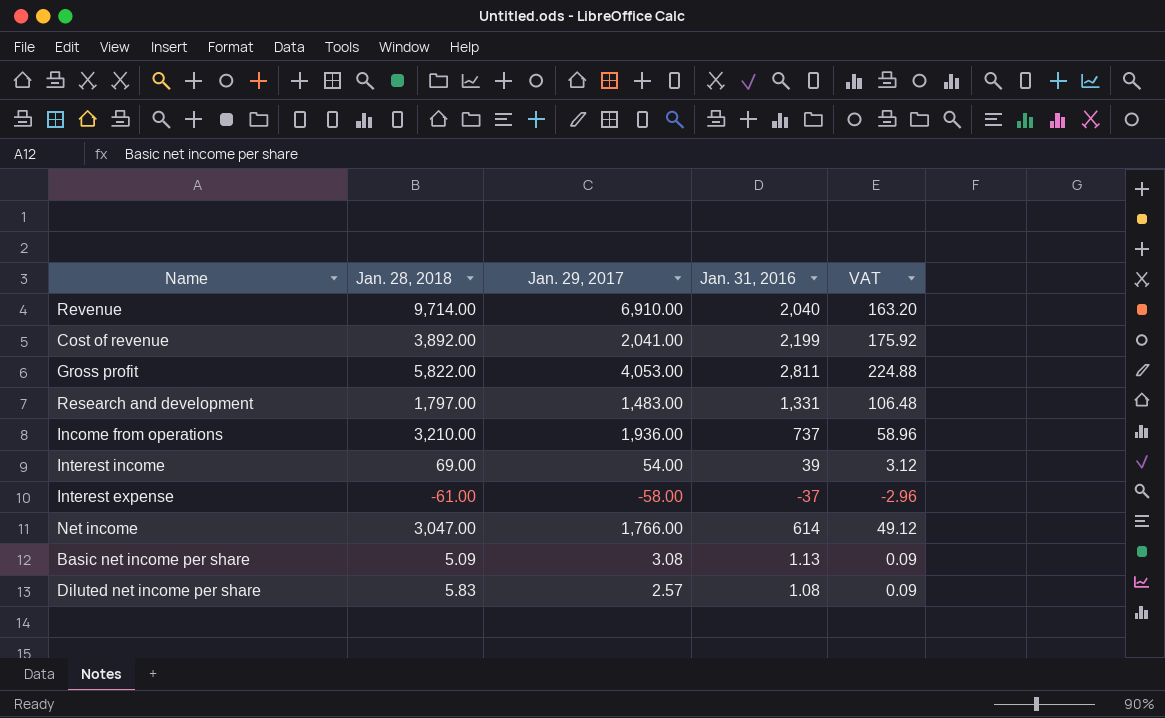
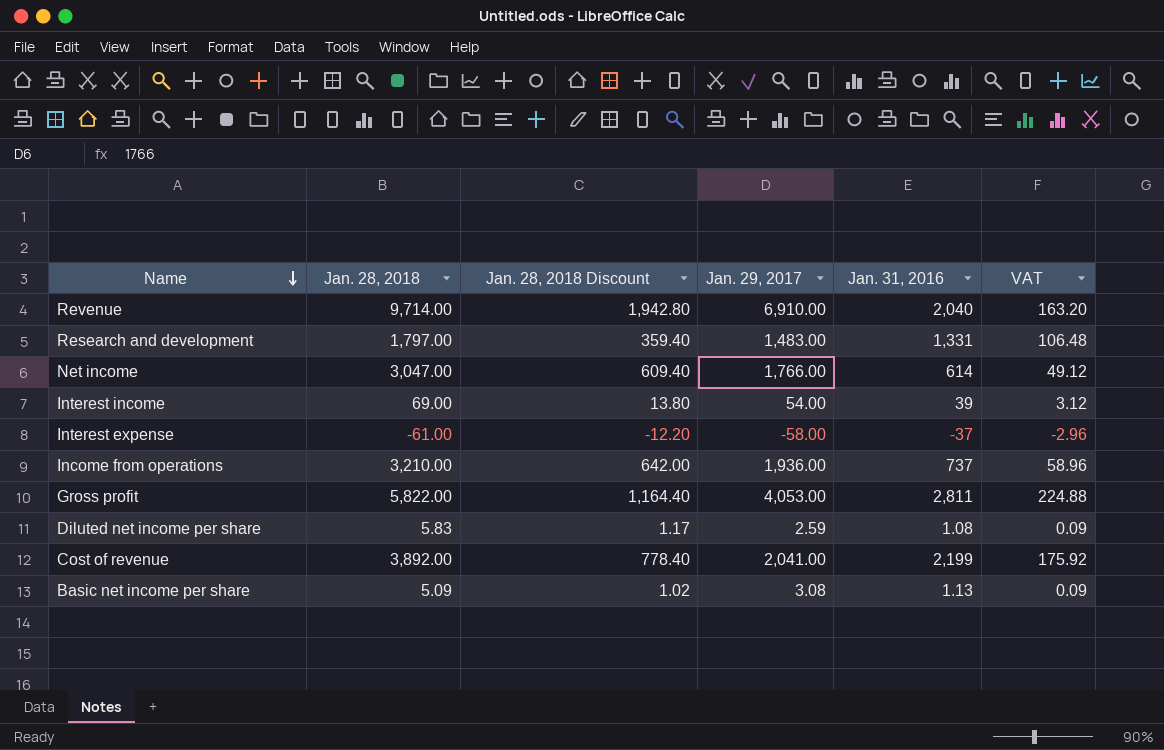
row order: none -> Name descending
column Jan. 28, 2018 Discount | formula: none -> [Jan. 28, 2018] * 0.2
Diluted net income per share | Jan. 29, 2017: 2.57 -> 2.59

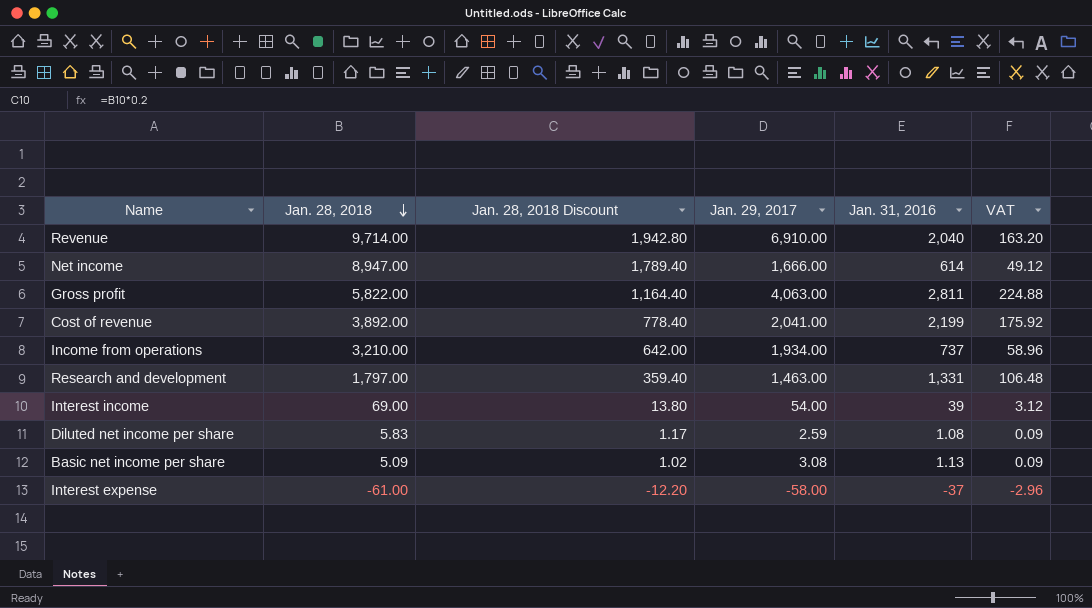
row order: Name descending -> Jan. 28, 2018 descending
Net income | Jan. 28, 2018: 3,047.00 -> 8,947.00
Net income | Jan. 28, 2018 Discount: 609.40 -> 1,789.40
Net income | Jan. 29, 2017: 1,766.00 -> 1,666.00
Gross profit | Jan. 29, 2017: 4,053.00 -> 4,063.00
Income from operations | Jan. 29, 2017: 1,936.00 -> 1,934.00
Research and development | Jan. 29, 2017: 1,483.00 -> 1,463.00

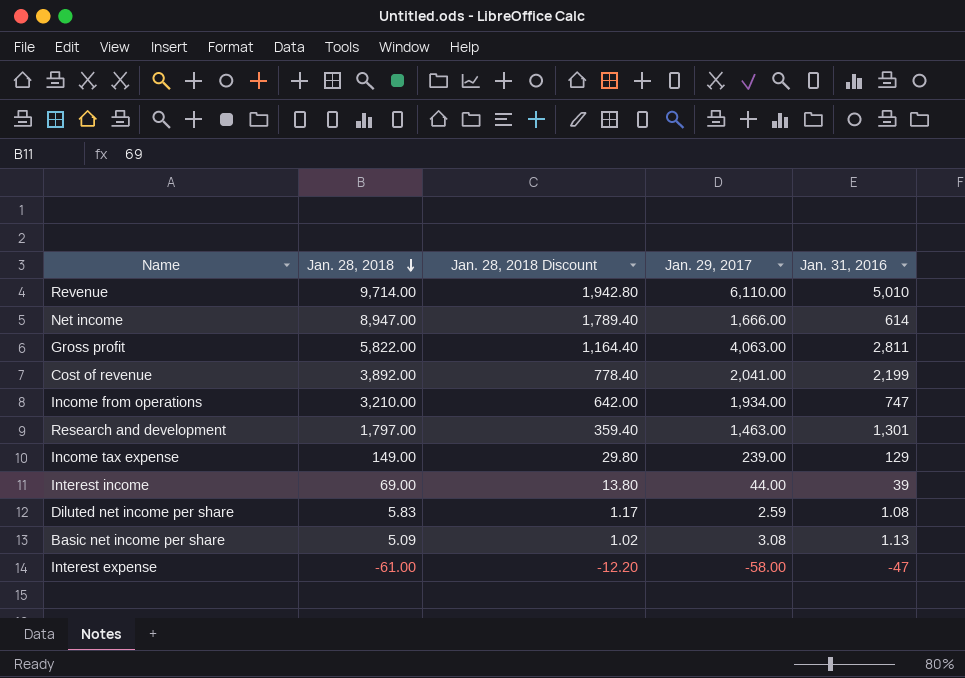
column VAT | formula: [Jan. 31, 2016] * 0.08 -> none
Revenue | Jan. 29, 2017: 6,910.00 -> 6,110.00
Revenue | Jan. 31, 2016: 2,040 -> 5,010
Income from operations | Jan. 31, 2016: 737 -> 747
Research and development | Jan. 31, 2016: 1,331 -> 1,301
row Income tax expense: none -> 149.00 | 29.80 | 239.00 | 129
Interest income | Jan. 29, 2017: 54.00 -> 44.00
Interest expense | Jan. 31, 2016: -37 -> -47

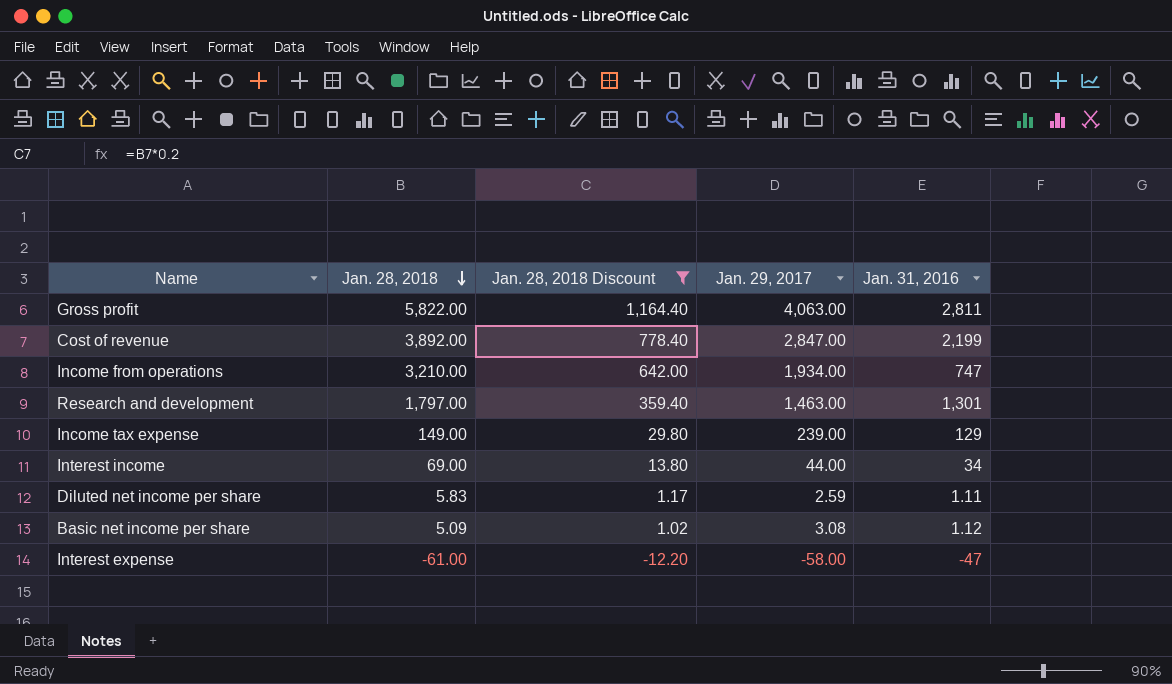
filter: none -> Jan. 28, 2018 Discount <= 1,164.40
Cost of revenue | Jan. 29, 2017: 2,041.00 -> 2,847.00
Interest income | Jan. 31, 2016: 39 -> 34
Diluted net income per share | Jan. 31, 2016: 1.08 -> 1.11
Basic net income per share | Jan. 31, 2016: 1.13 -> 1.12

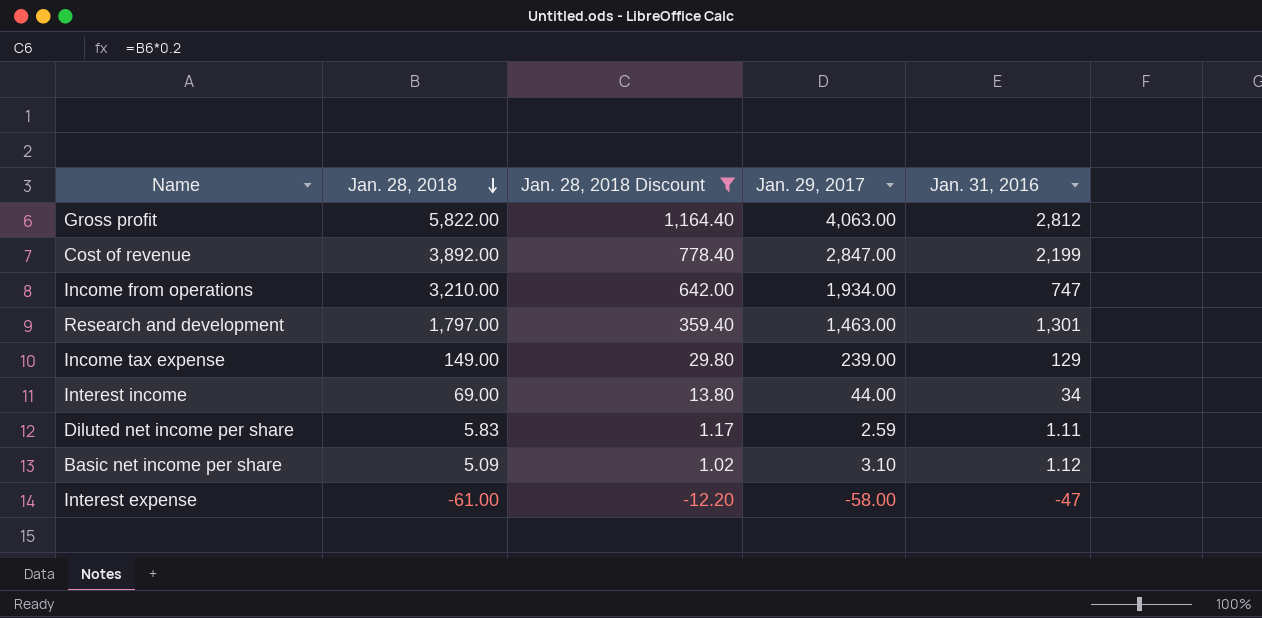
Gross profit | Jan. 31, 2016: 2,811 -> 2,812
Basic net income per share | Jan. 29, 2017: 3.08 -> 3.10

